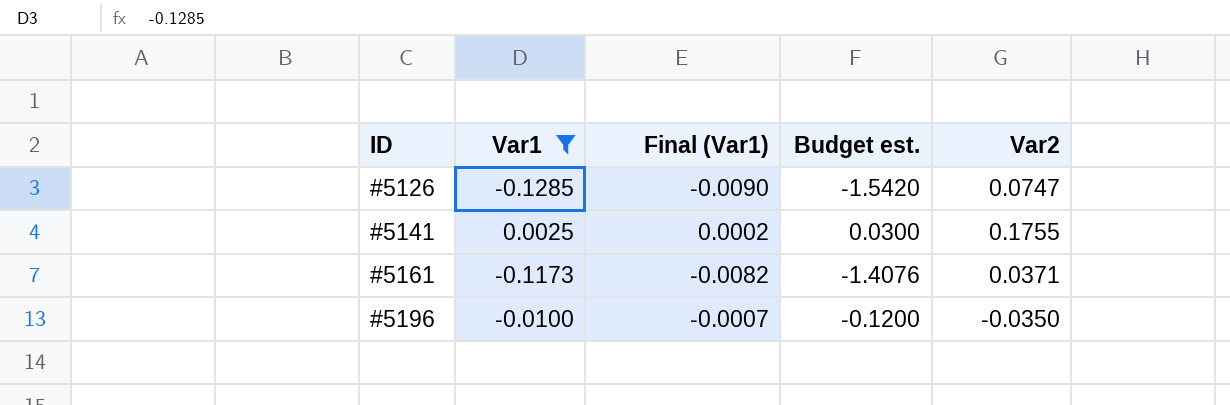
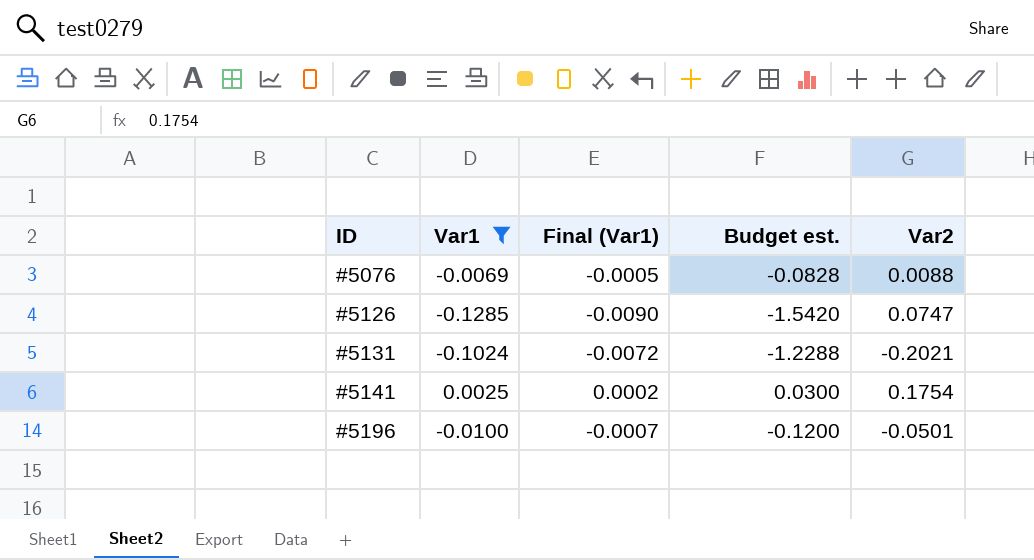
row #5161: -0.1173 | -0.0082 | -1.4076 | 0.0371 -> none
row #5076: none -> -0.0069 | -0.0005 | -0.0828 | 0.0088
row #5131: none -> -0.1024 | -0.0072 | -1.2288 | -0.2021
#5141 | Var2: 0.1755 -> 0.1754
#5196 | Var2: -0.0350 -> -0.0501

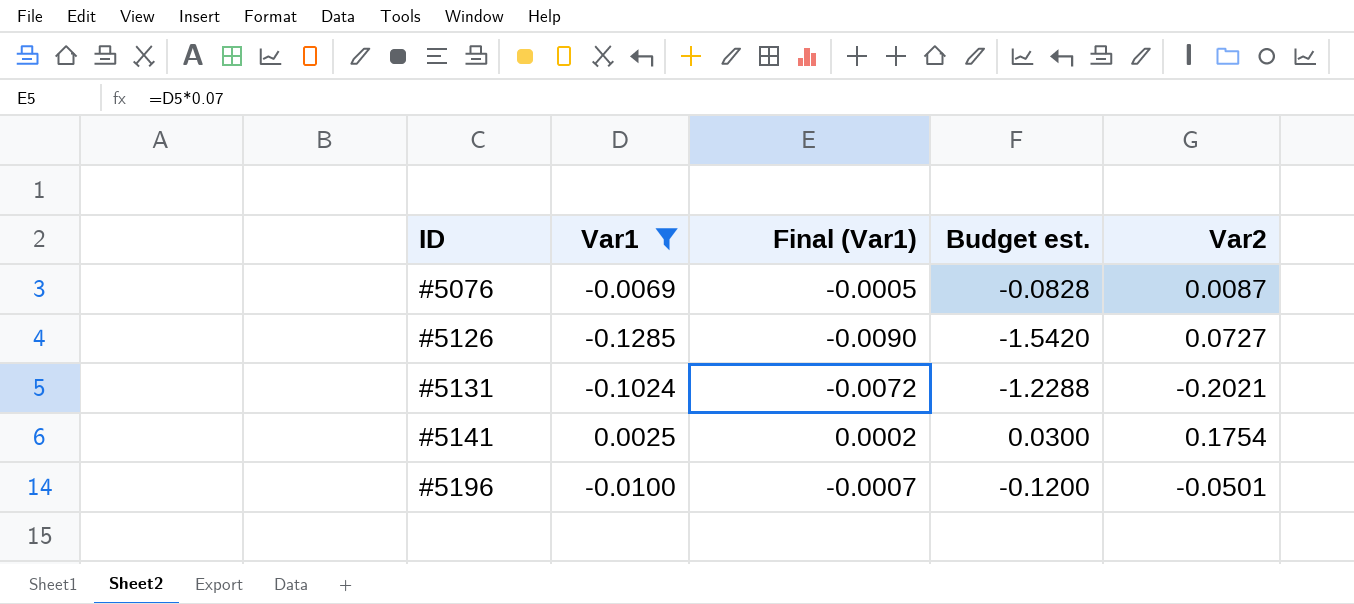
#5076 | Var2: 0.0088 -> 0.0087
#5126 | Var2: 0.0747 -> 0.0727

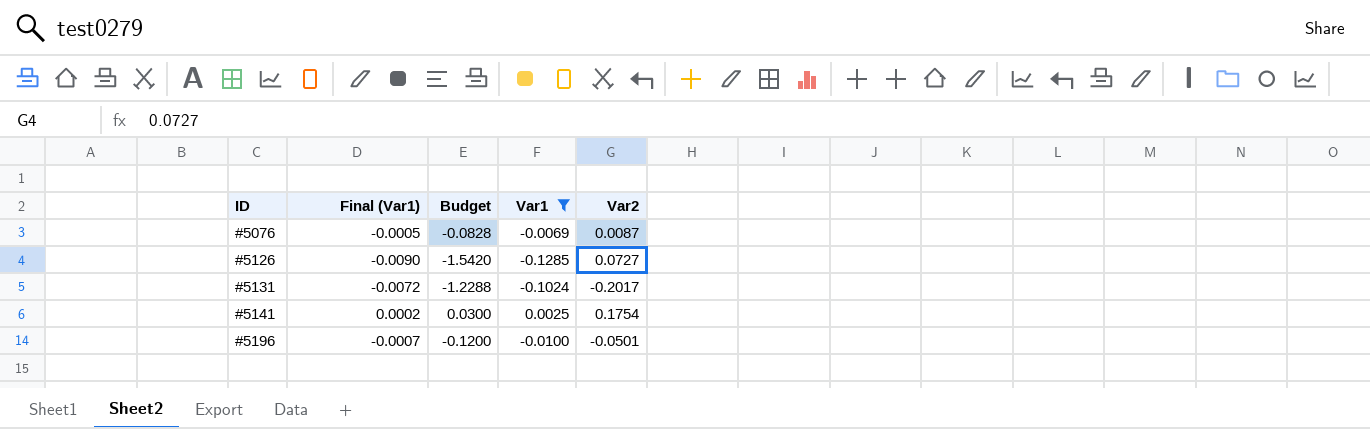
column name: Budget est. -> Budget
column Var1 | position: 2 -> 4
#5131 | Var2: -0.2021 -> -0.2017

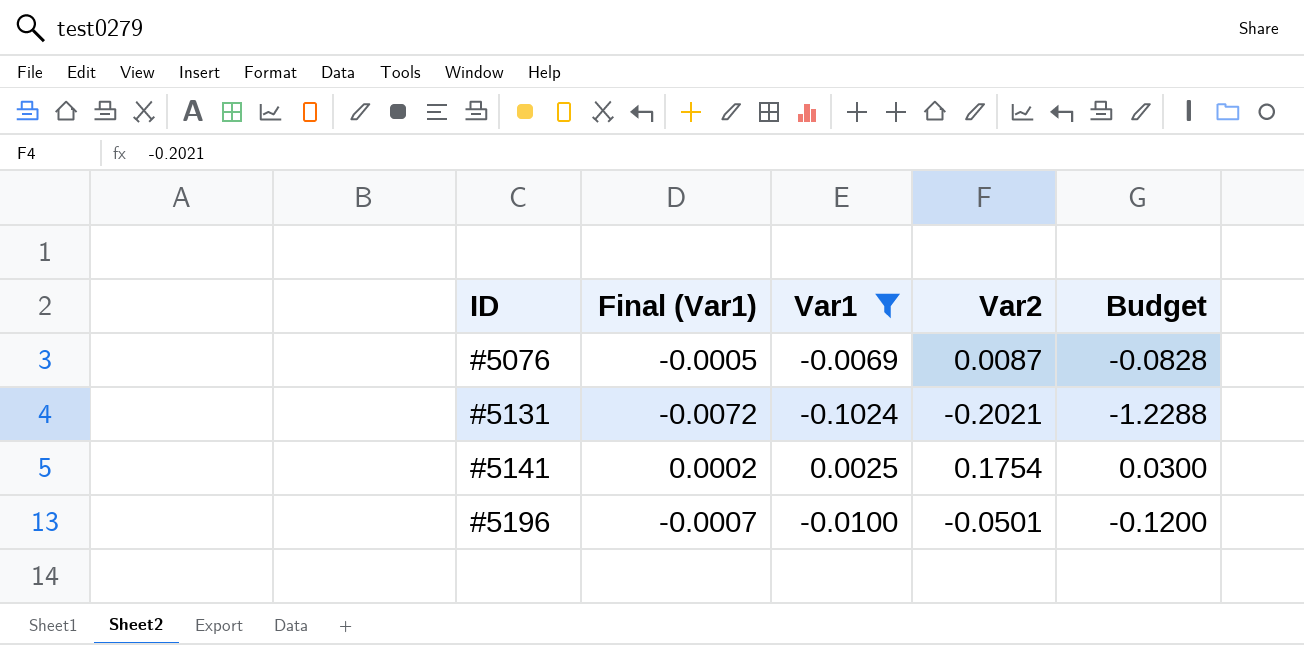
column Budget | position: 3 -> 5
row #5126: -0.0090 | -1.5420 | -0.1285 | 0.0727 -> none
#5131 | Var2: -0.2017 -> -0.2021

